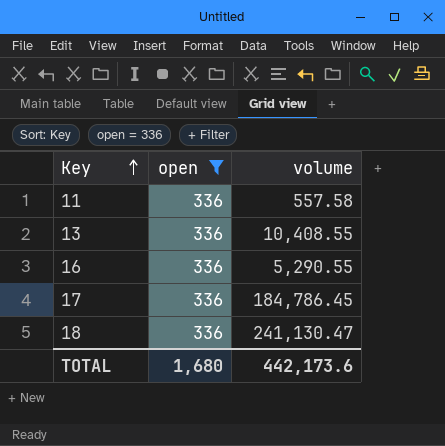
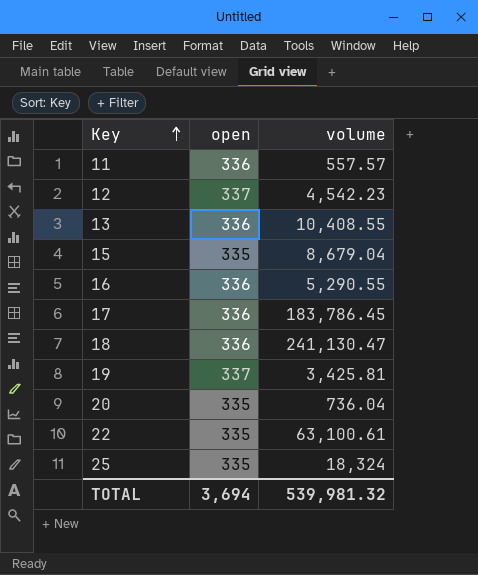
filter: open = 336 -> none
11 | volume: 557.58 -> 557.57
17 | volume: 184,786.45 -> 183,786.45
TOTAL | open: 1,680 -> 3,694
TOTAL | volume: 442,173.6 -> 539,981.32

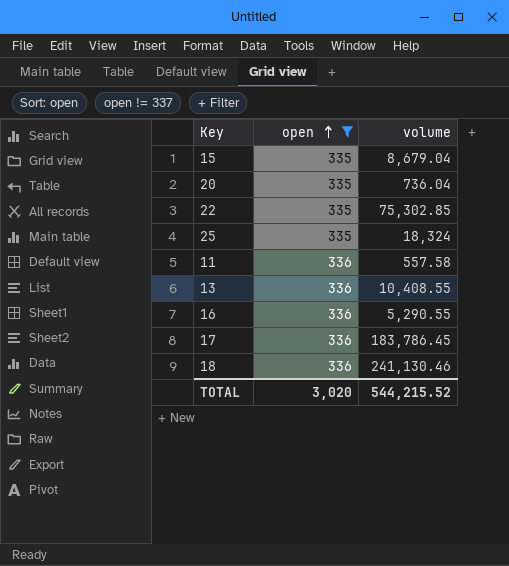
filter: none -> open != 337
row order: Key ascending -> open ascending
22 | volume: 63,100.61 -> 75,302.85
11 | volume: 557.57 -> 557.58
18 | volume: 241,130.47 -> 241,130.46
TOTAL | open: 3,694 -> 3,020
TOTAL | volume: 539,981.32 -> 544,215.52

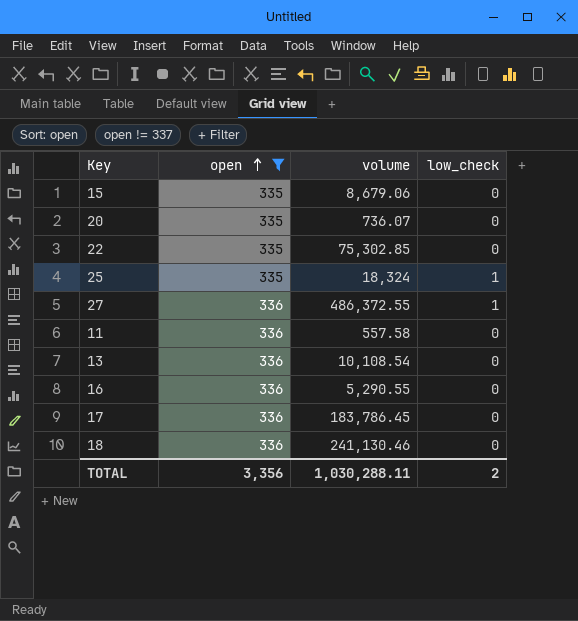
column low_check | position: none -> 4
15 | volume: 8,679.04 -> 8,679.06
20 | volume: 736.04 -> 736.07
row 27: none -> 336 | 486,372.55 | 1
13 | volume: 10,408.55 -> 10,108.54
TOTAL | open: 3,020 -> 3,356
TOTAL | volume: 544,215.52 -> 1,030,288.11

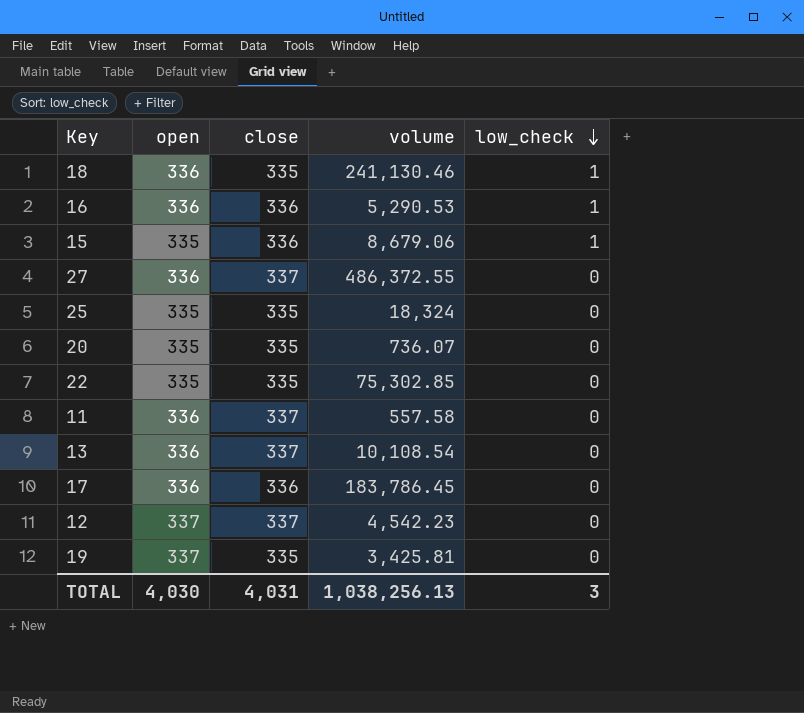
filter: open != 337 -> none
row order: open ascending -> low_check descending
column close | position: none -> 3
18 | low_check: 0 -> 1
16 | volume: 5,290.55 -> 5,290.53
16 | low_check: 0 -> 1
15 | low_check: 0 -> 1
27 | low_check: 1 -> 0
25 | low_check: 1 -> 0
TOTAL | open: 3,356 -> 4,030
TOTAL | volume: 1,030,288.11 -> 1,038,256.13
TOTAL | low_check: 2 -> 3

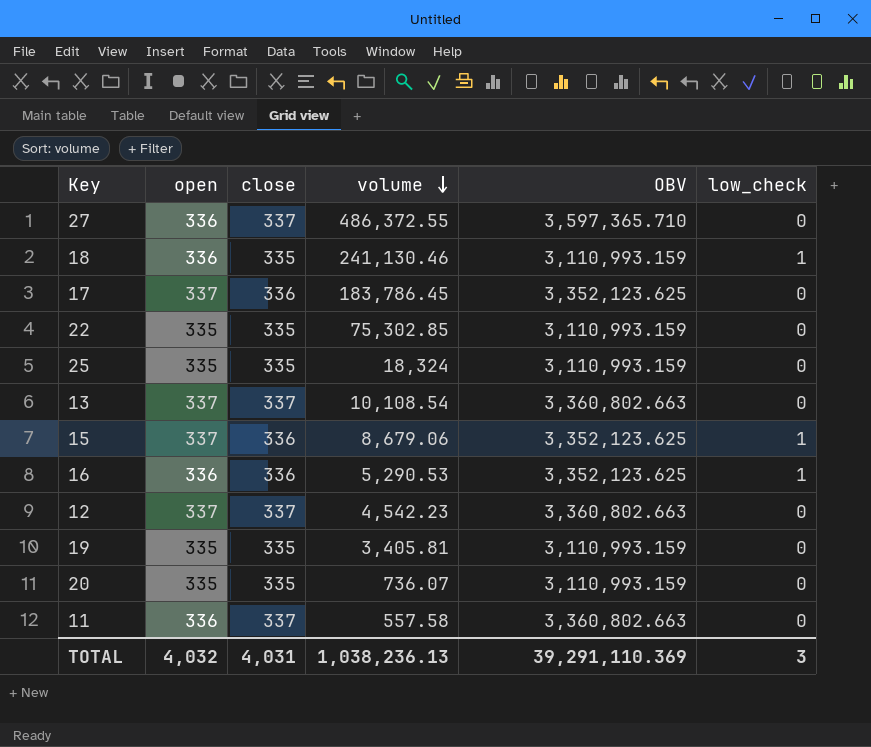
row order: low_check descending -> volume descending
column OBV | position: none -> 5
17 | open: 336 -> 337
13 | open: 336 -> 337
15 | open: 335 -> 337
19 | open: 337 -> 335
19 | volume: 3,425.81 -> 3,405.81
TOTAL | open: 4,030 -> 4,032
TOTAL | volume: 1,038,256.13 -> 1,038,236.13

